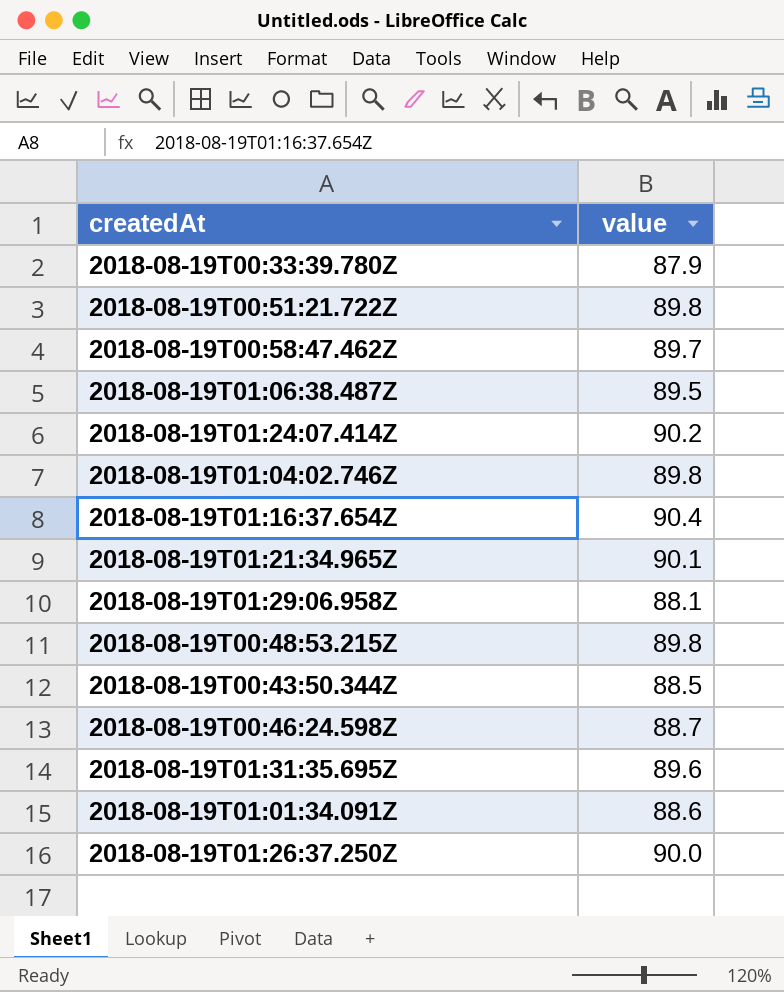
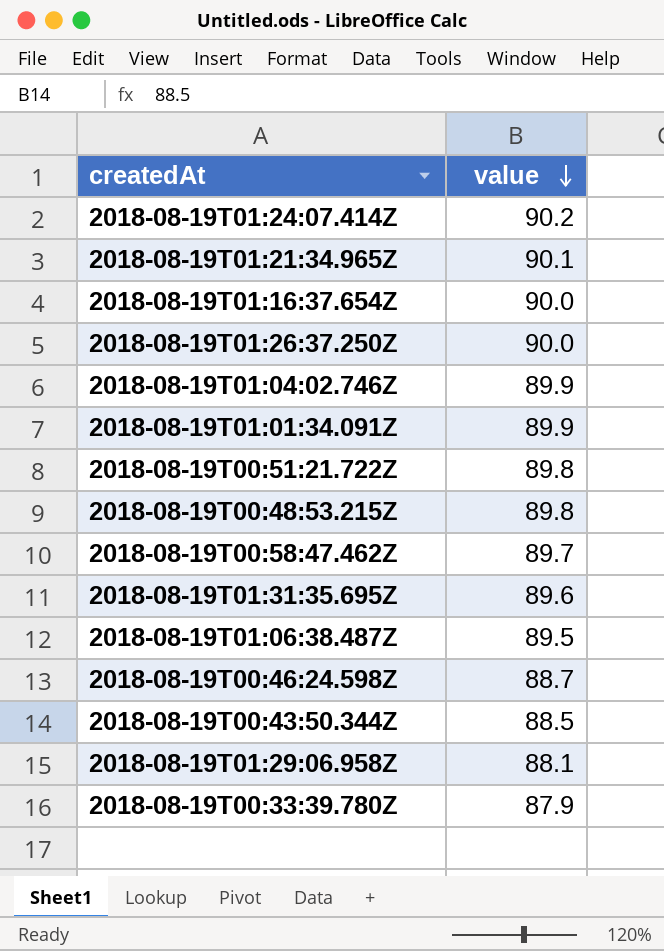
row order: none -> value descending
2018-08-19T01:16:37.654Z | value: 90.4 -> 90.0
2018-08-19T01:04:02.746Z | value: 89.8 -> 89.9
2018-08-19T01:01:34.091Z | value: 88.6 -> 89.9

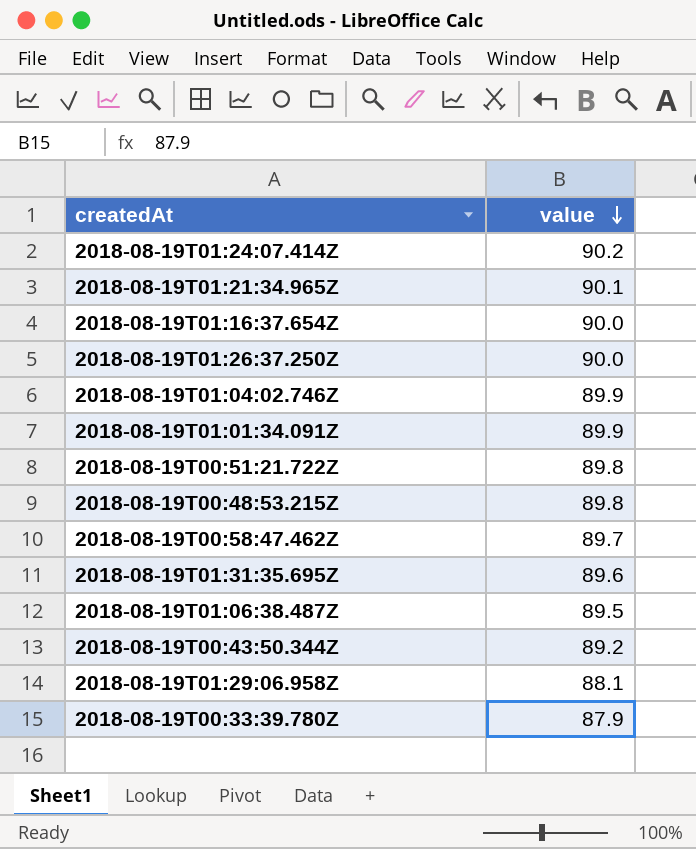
row 2018-08-19T00:46:24.598Z: 88.7 -> none
2018-08-19T00:43:50.344Z | value: 88.5 -> 89.2

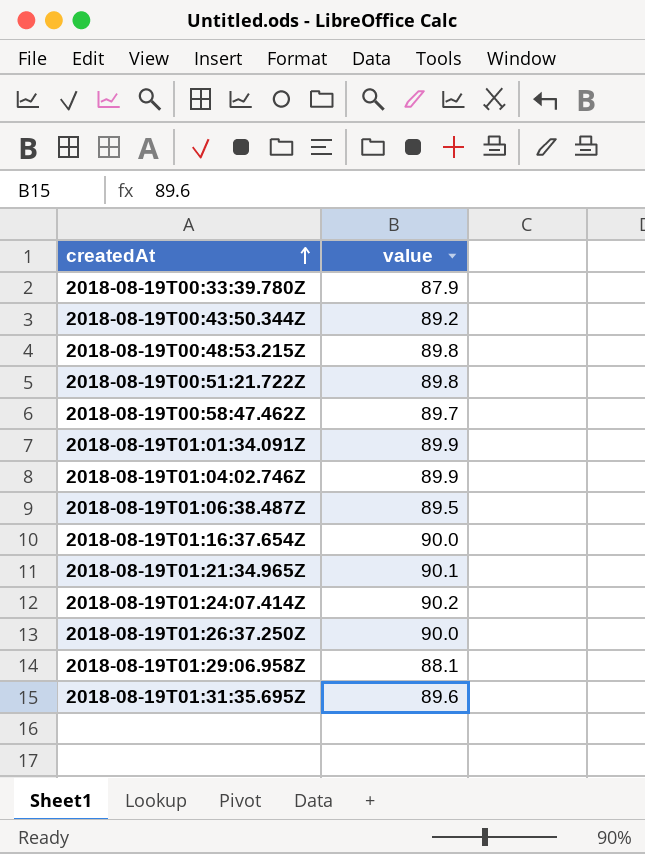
row order: value descending -> createdAt ascending

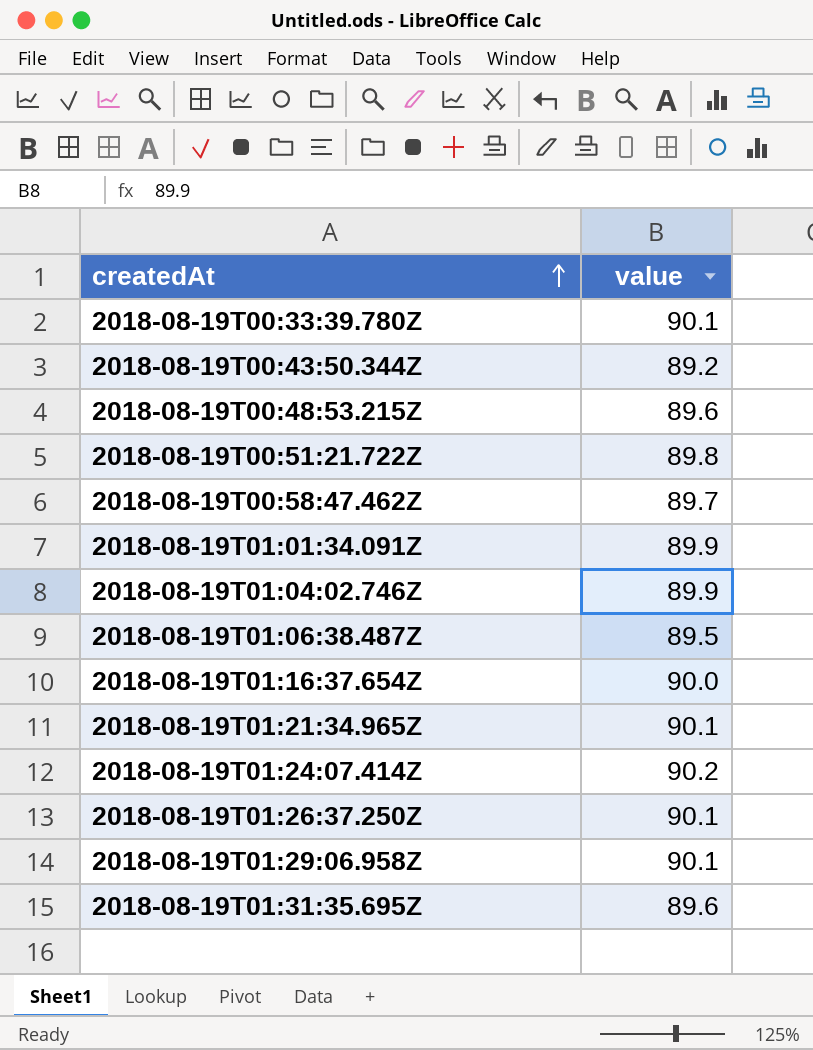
2018-08-19T00:33:39.780Z | value: 87.9 -> 90.1
2018-08-19T00:48:53.215Z | value: 89.8 -> 89.6
2018-08-19T01:26:37.250Z | value: 90.0 -> 90.1
2018-08-19T01:29:06.958Z | value: 88.1 -> 90.1

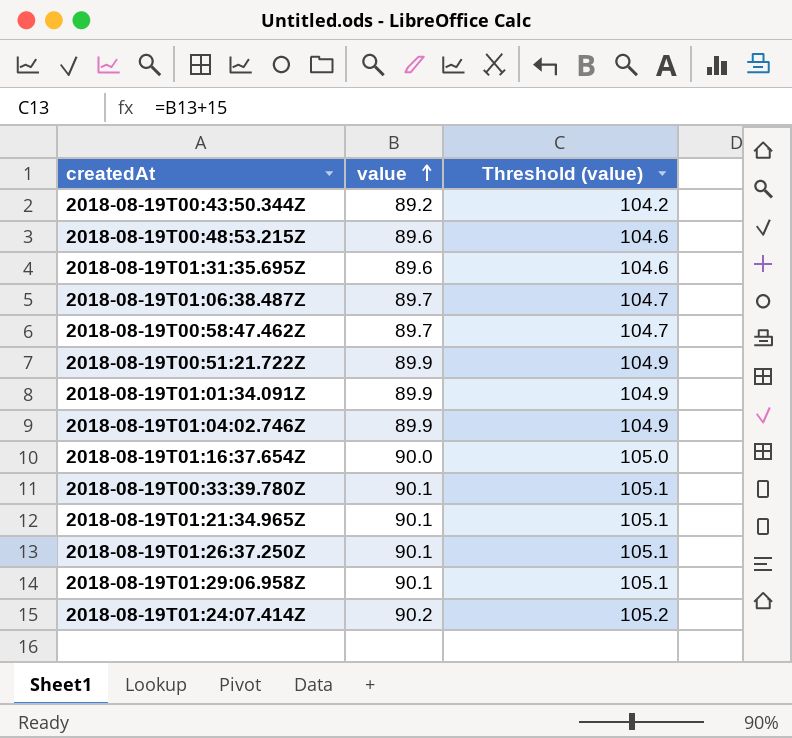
row order: createdAt ascending -> value ascending
column Threshold (value) | formula: none -> [value] + 15
2018-08-19T01:06:38.487Z | value: 89.5 -> 89.7
2018-08-19T00:51:21.722Z | value: 89.8 -> 89.9

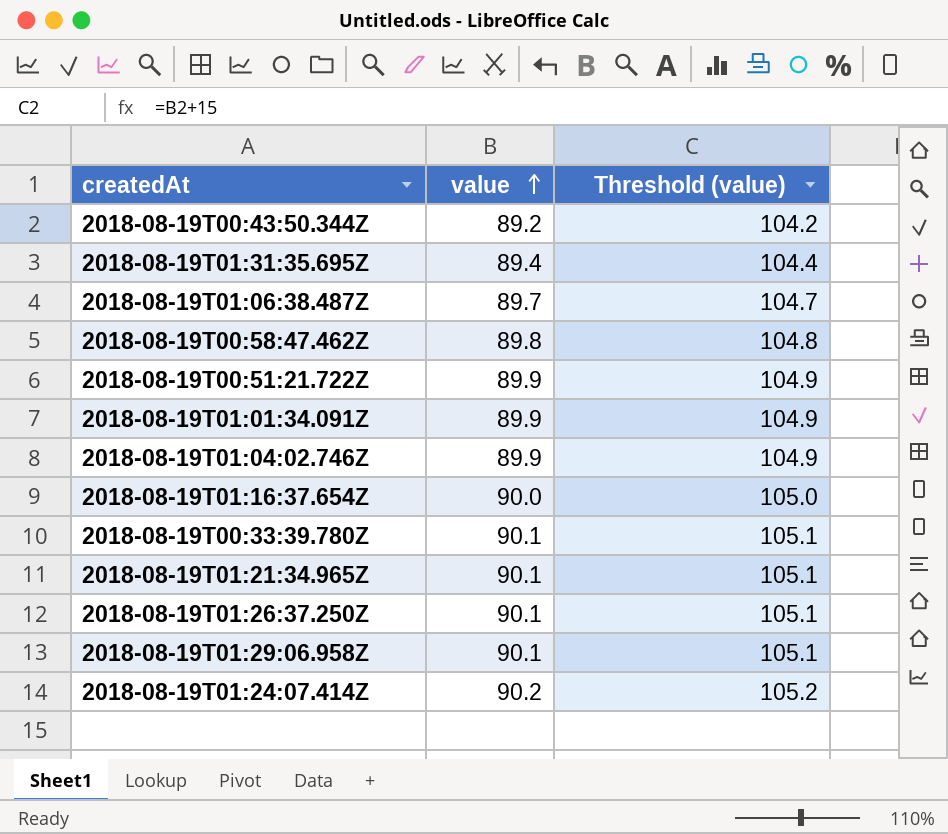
row 2018-08-19T00:48:53.215Z: 89.6 | 104.6 -> none
2018-08-19T01:31:35.695Z | value: 89.6 -> 89.4
2018-08-19T01:31:35.695Z | Threshold (value): 104.6 -> 104.4
2018-08-19T00:58:47.462Z | value: 89.7 -> 89.8
2018-08-19T00:58:47.462Z | Threshold (value): 104.7 -> 104.8

